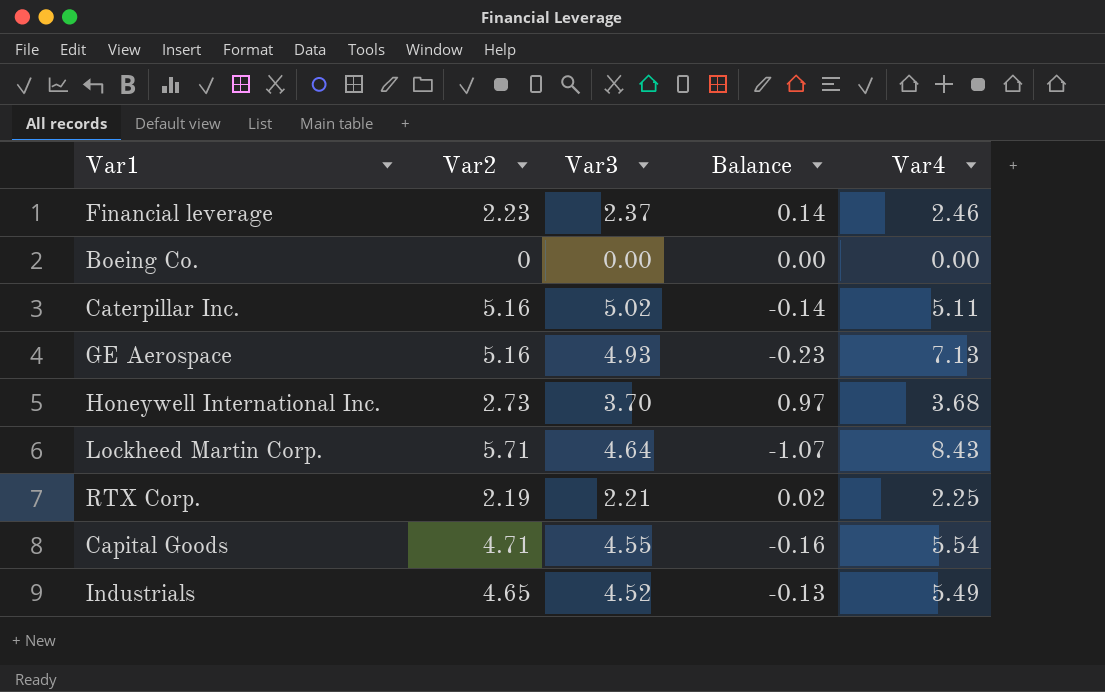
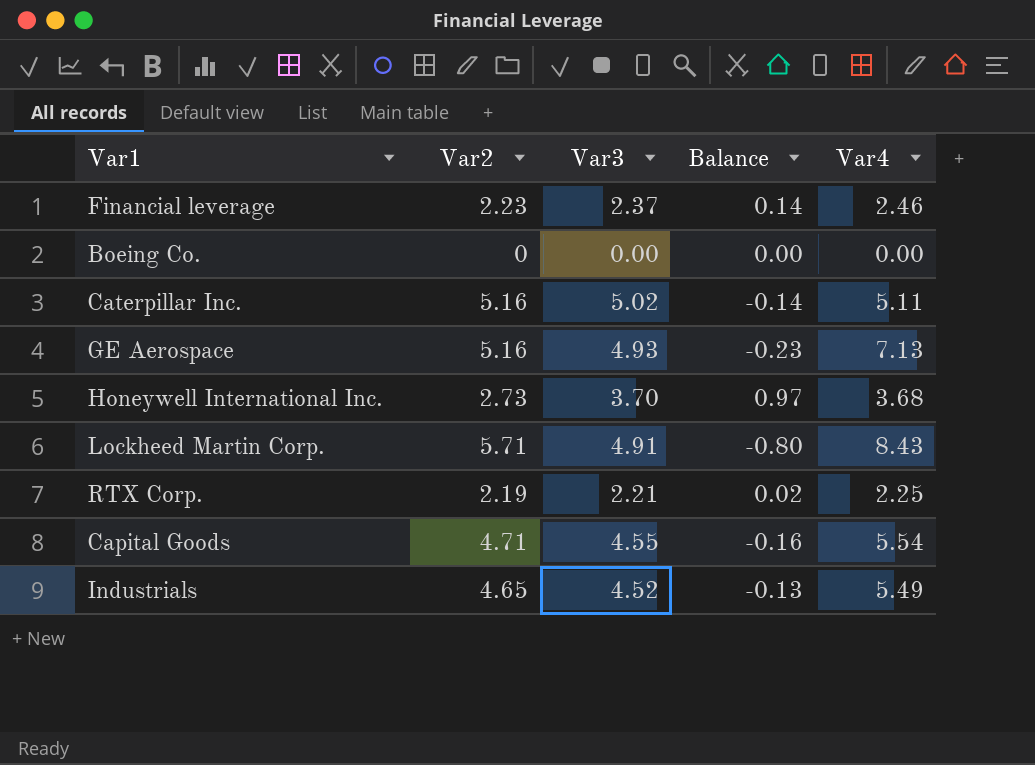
Lockheed Martin Corp. | Var3: 4.64 -> 4.91
Lockheed Martin Corp. | Balance: -1.07 -> -0.80

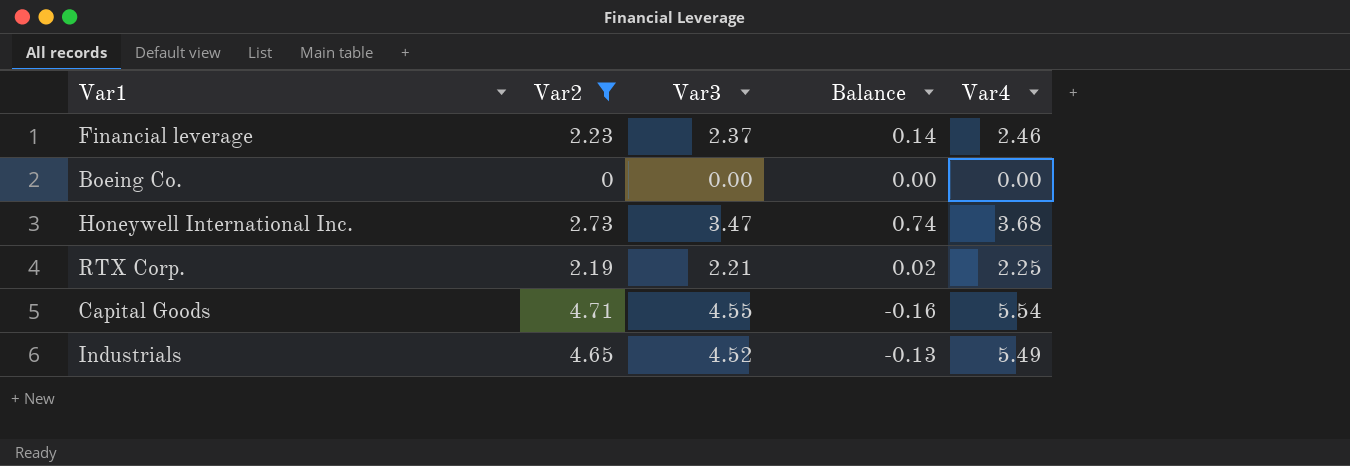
filter: none -> Var2 <= 4.71
Honeywell International Inc. | Var3: 3.70 -> 3.47
Honeywell International Inc. | Balance: 0.97 -> 0.74

